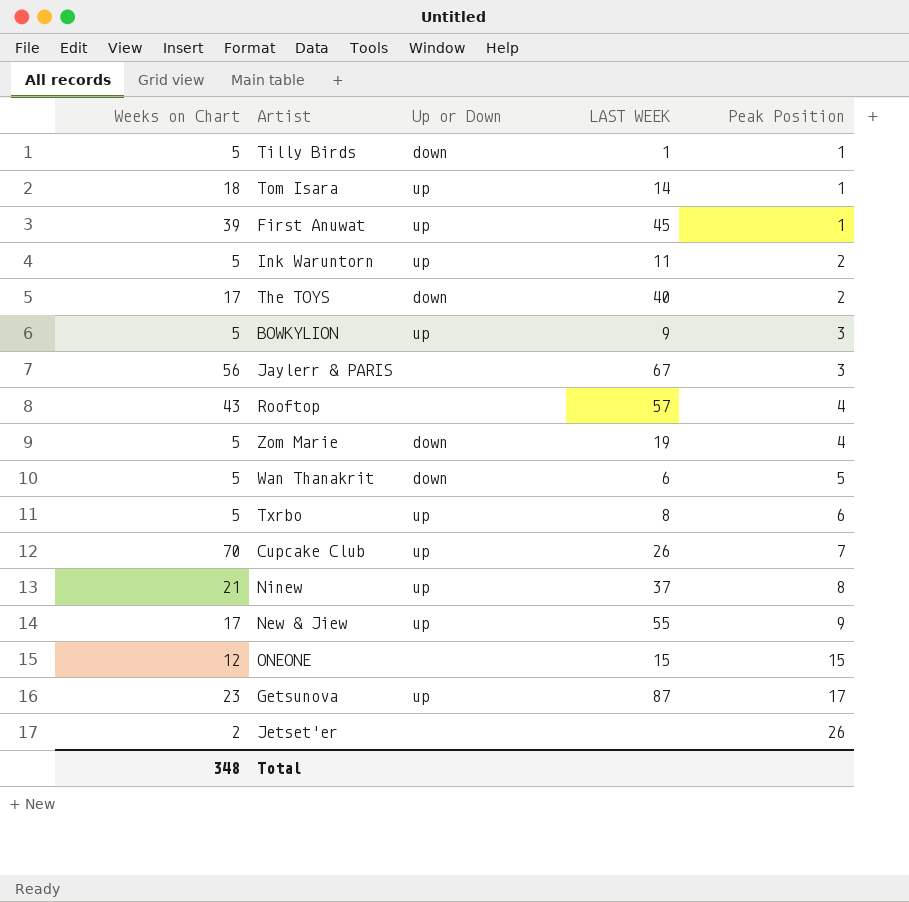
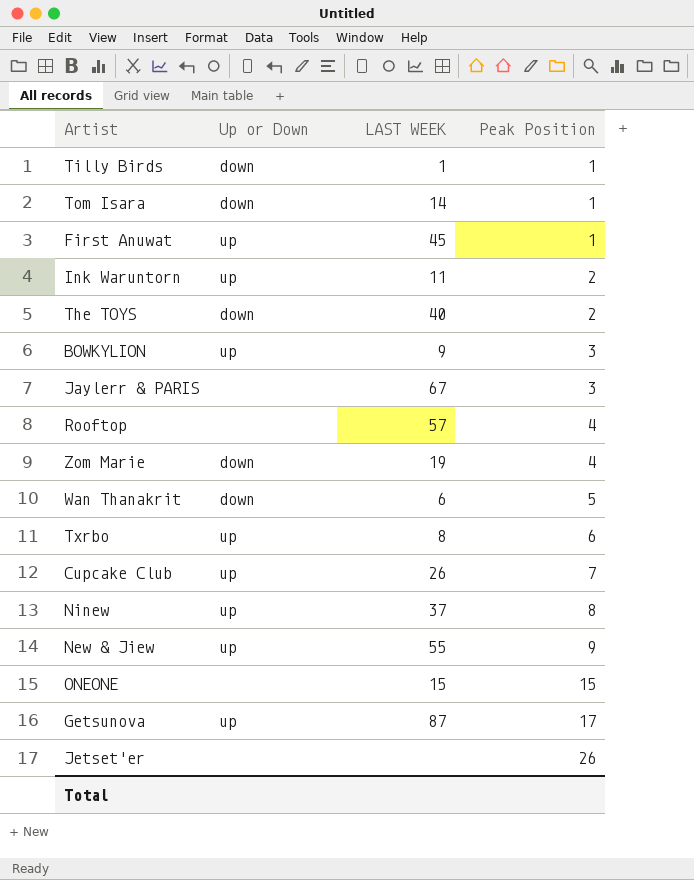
column Weeks on Chart | position: 1 -> none
Tom Isara | Up or Down: up -> down

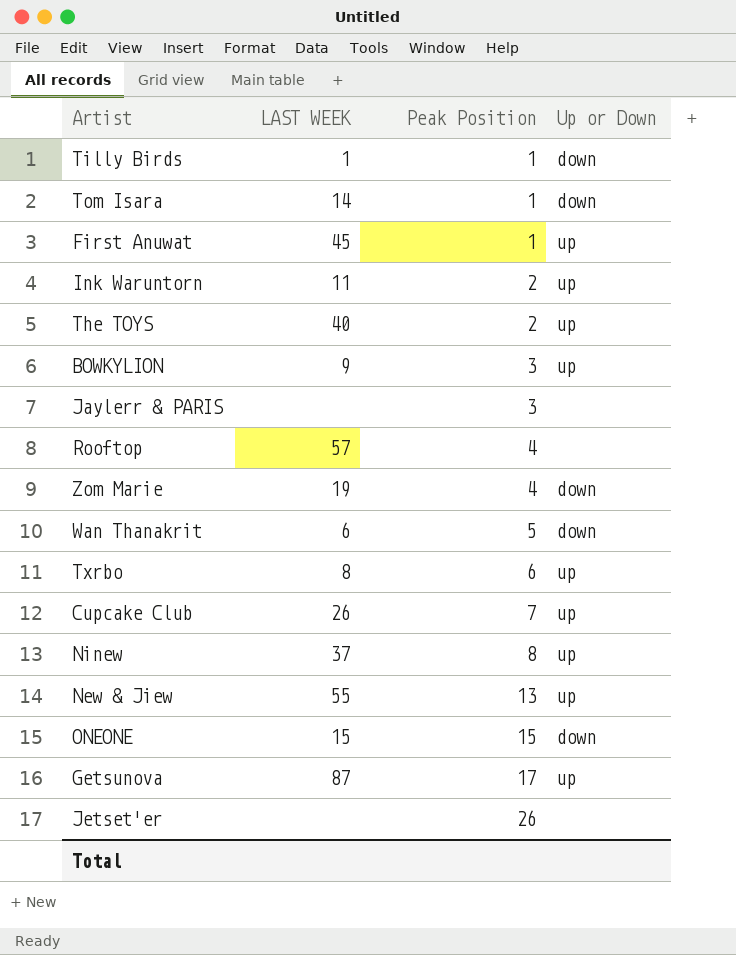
column Up or Down | position: 2 -> 4
The TOYS | Up or Down: down -> up
Jaylerr & PARIS | LAST WEEK: 67 -> none
New & Jiew | Peak Position: 9 -> 13
ONEONE | Up or Down: none -> down

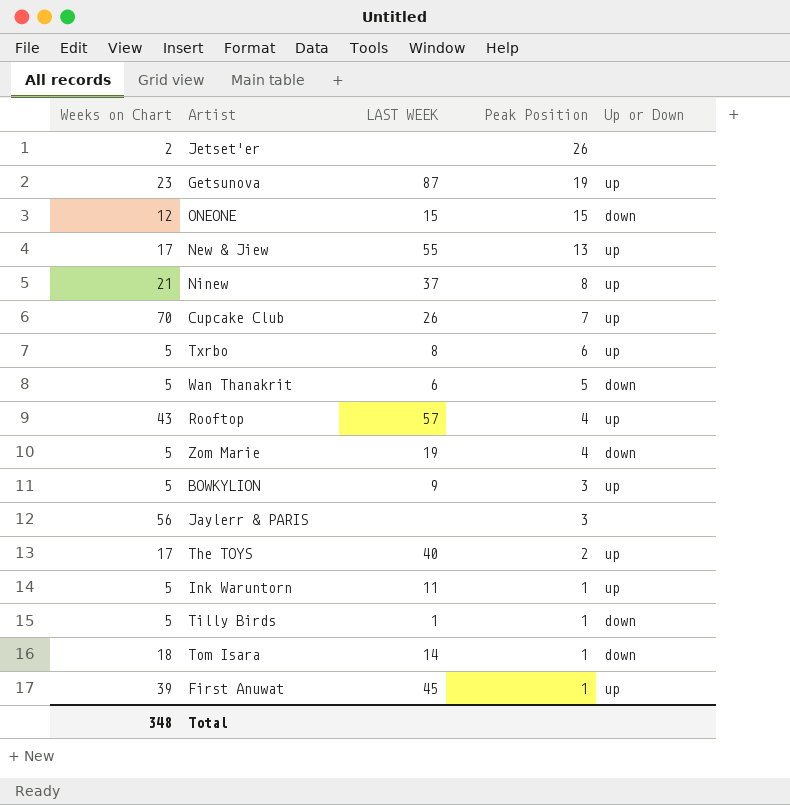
row order: Peak Position ascending -> Peak Position descending
column Weeks on Chart | position: none -> 1
Getsunova | Peak Position: 17 -> 19
Rooftop | Up or Down: none -> up
Ink Waruntorn | Peak Position: 2 -> 1

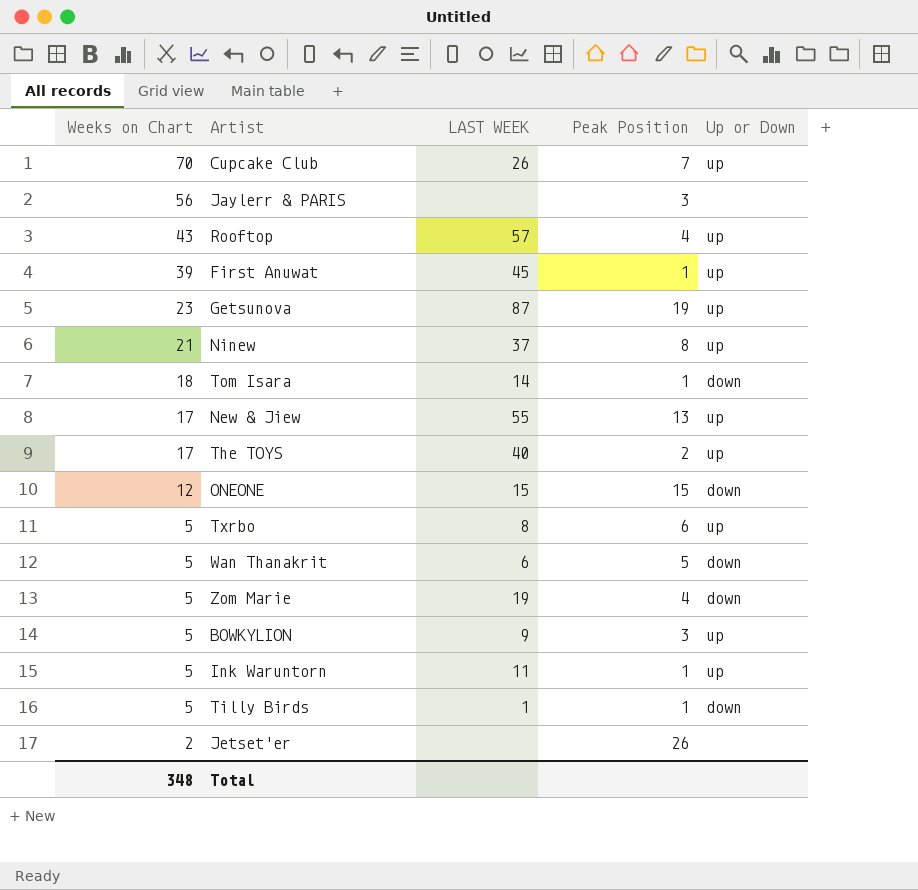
row order: Peak Position descending -> Weeks on Chart descending

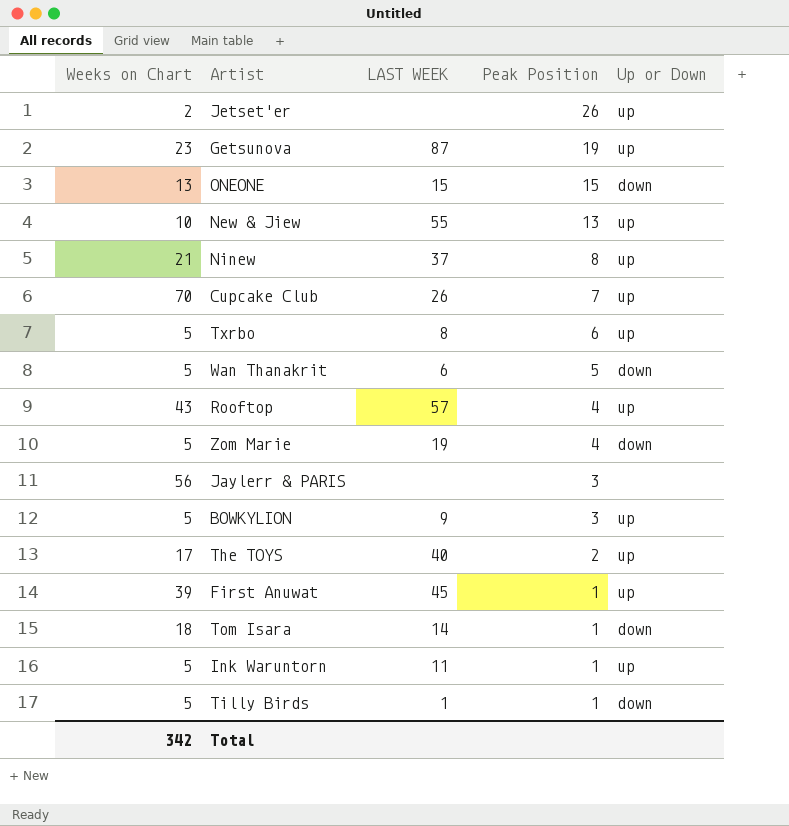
row order: Weeks on Chart descending -> Peak Position descending
Jetset'er | Up or Down: none -> up
ONEONE | Weeks on Chart: 12 -> 13
New & Jiew | Weeks on Chart: 17 -> 10
Total | Weeks on Chart: 348 -> 342

